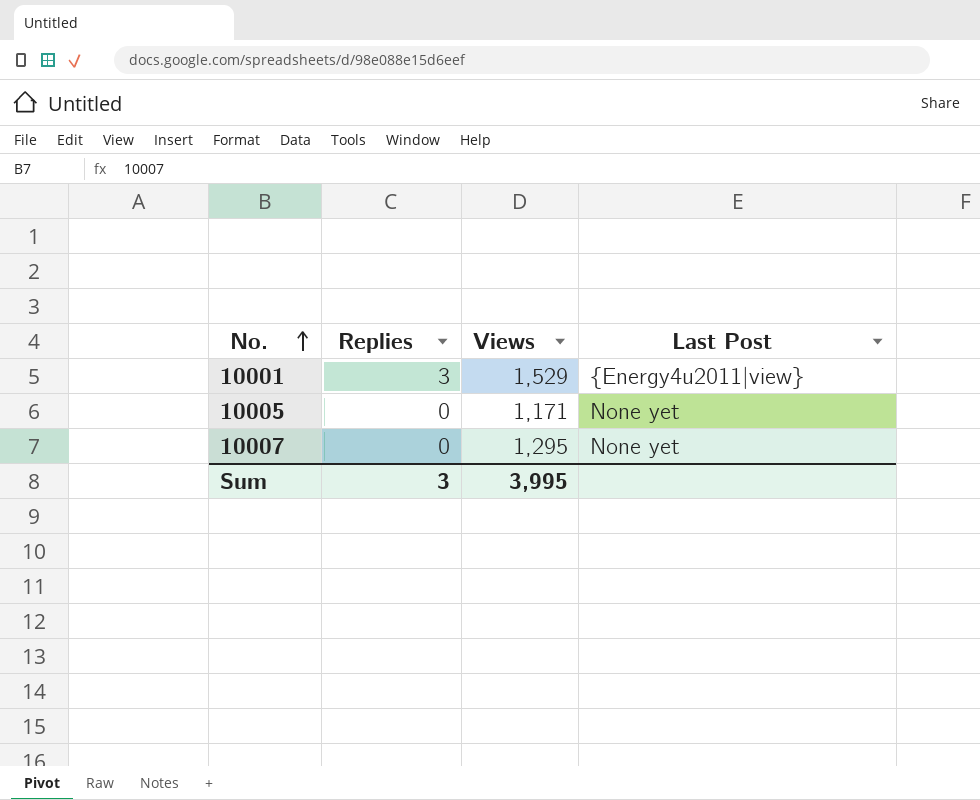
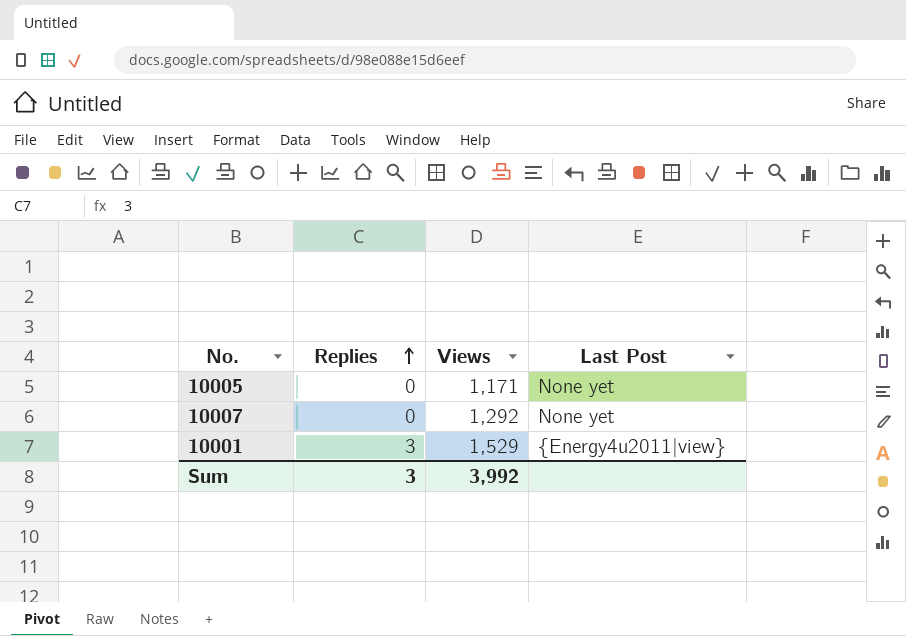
row order: No. ascending -> Replies ascending
10007 | Views: 1,295 -> 1,292
Sum | Views: 3,995 -> 3,992

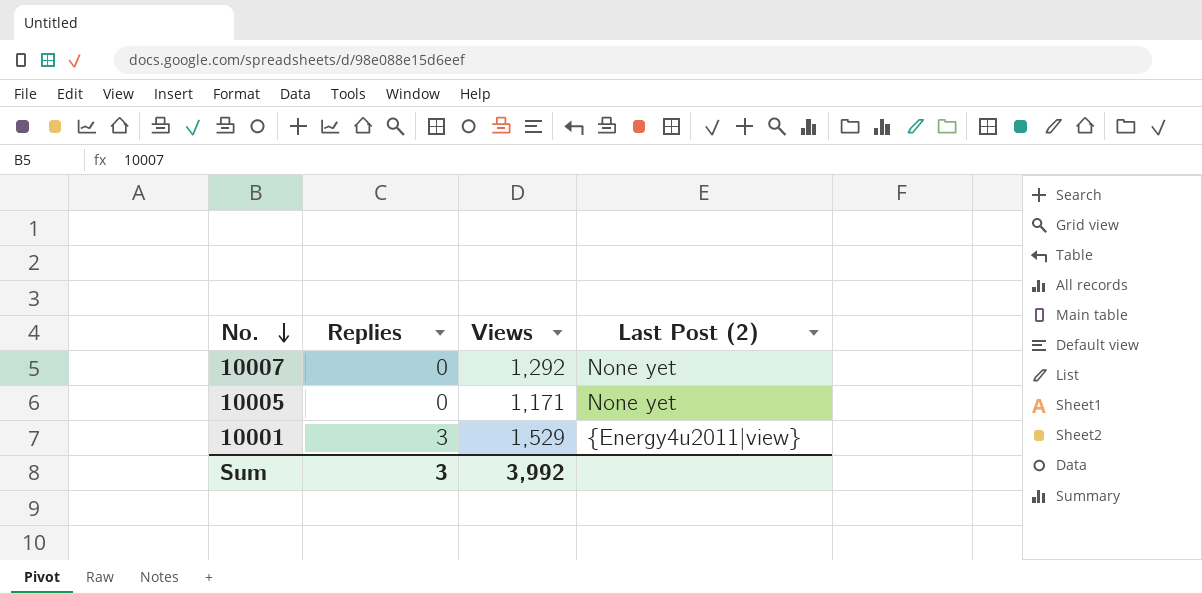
row order: Replies ascending -> No. descending
column name: Last Post -> Last Post (2)

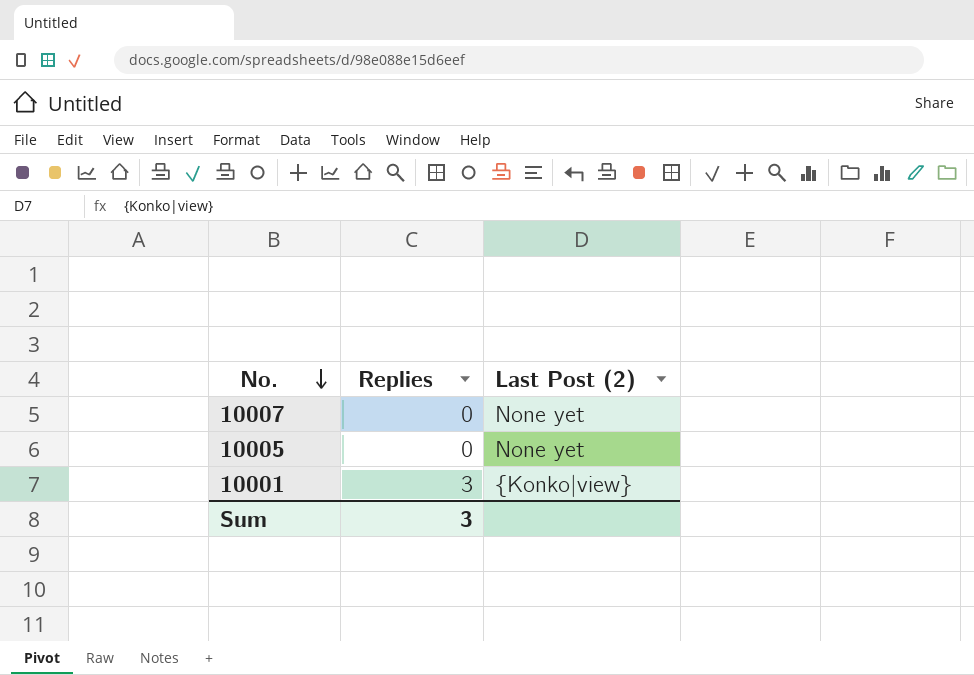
column Views | position: 3 -> none
10001 | Last Post (2): {Energy4u2011|view} -> {Konko|view}

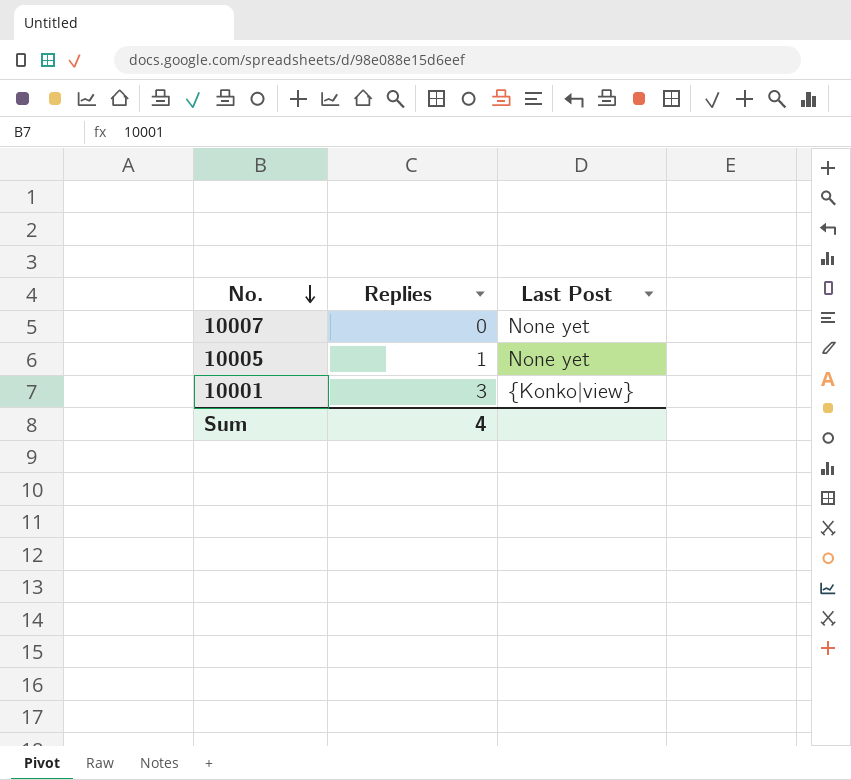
column name: Last Post (2) -> Last Post
10005 | Replies: 0 -> 1
Sum | Replies: 3 -> 4

